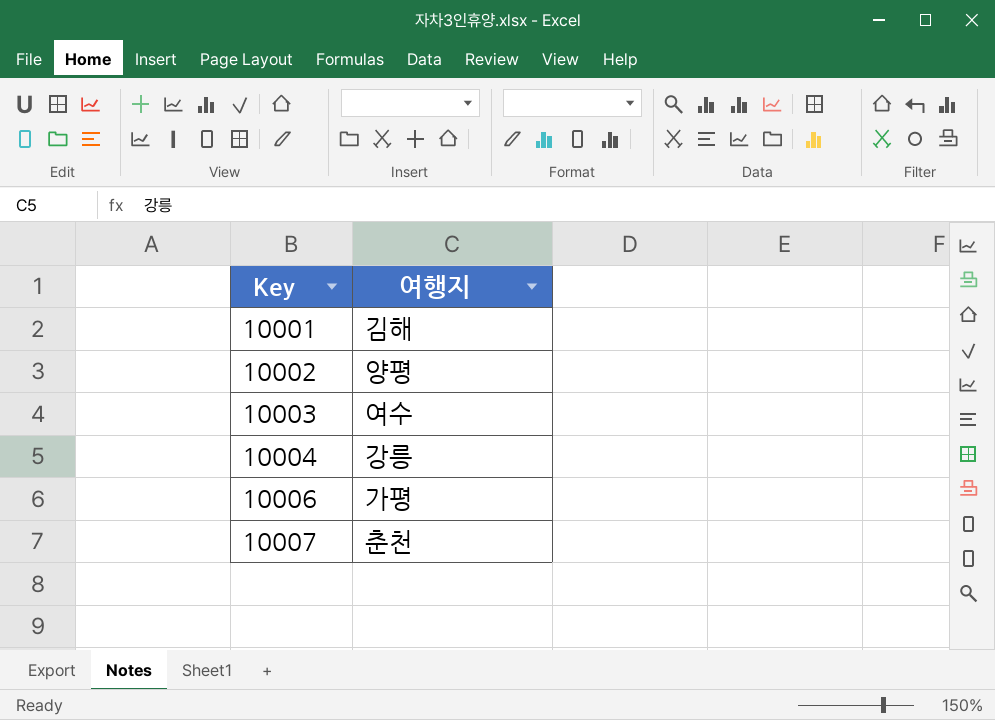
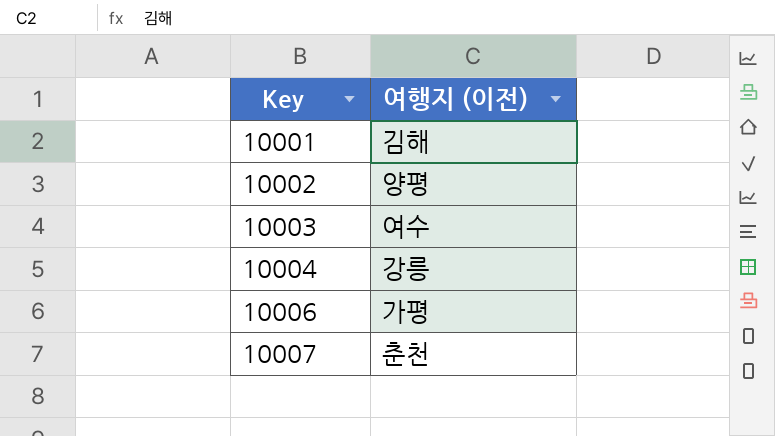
column name: 여행지 -> 여행지 (이전)

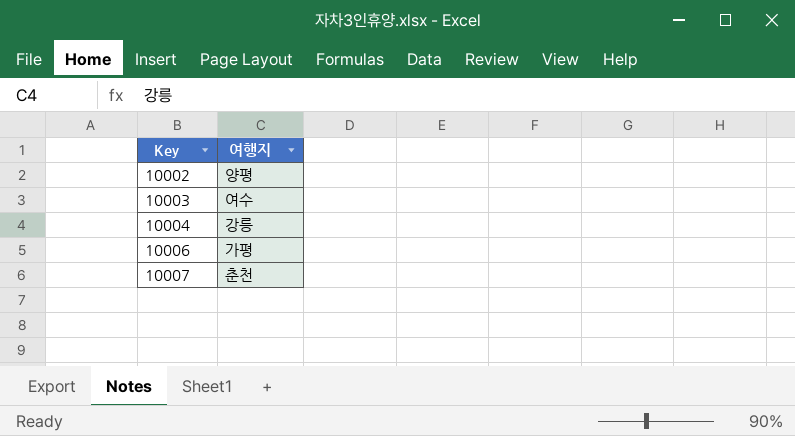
column name: 여행지 (이전) -> 여행지
row 10001: 김해 -> none

